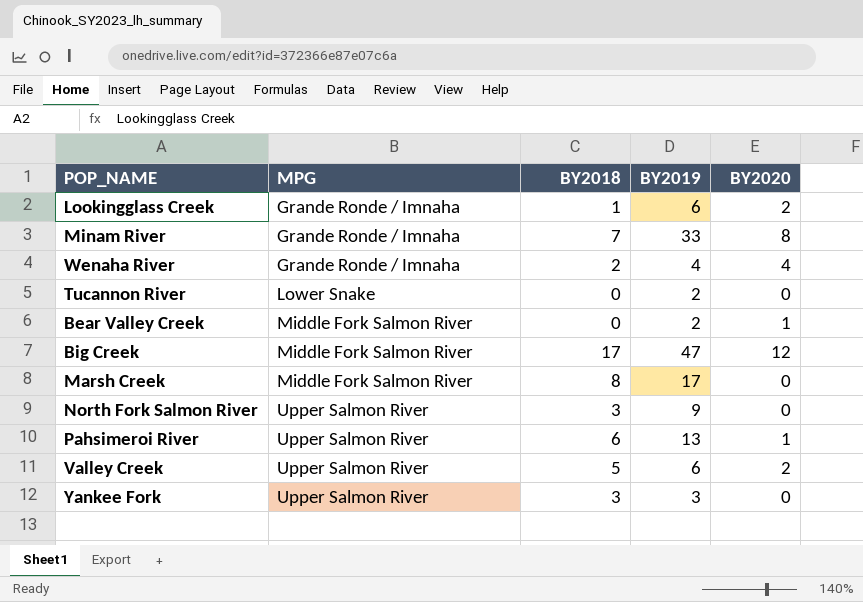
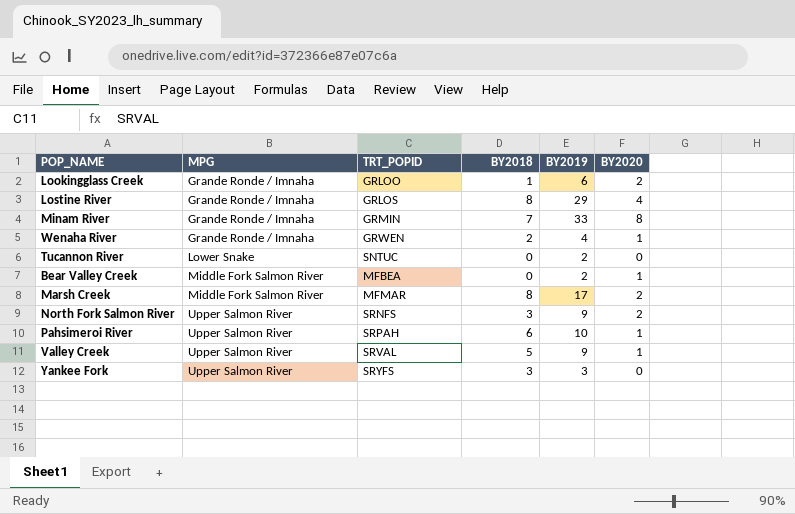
column TRT_POPID | position: none -> 3
row Big Creek: Middle Fork Salmon River | 17 | 47 | 12 -> none
row Lostine River: none -> Grande Ronde / Imnaha | GRLOS | 8 | 29 | 4
Wenaha River | BY2020: 4 -> 1
Marsh Creek | BY2020: 0 -> 2
North Fork Salmon River | BY2020: 0 -> 2
Pahsimeroi River | BY2019: 13 -> 10
Valley Creek | BY2019: 6 -> 9
Valley Creek | BY2020: 2 -> 1

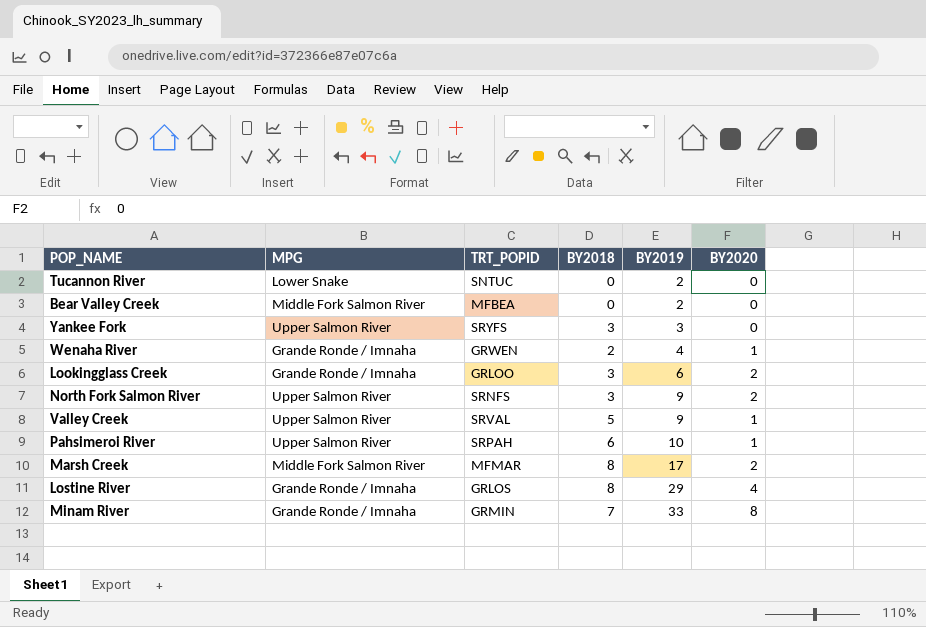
row order: MPG ascending -> BY2019 ascending
Bear Valley Creek | BY2020: 1 -> 0
Lookingglass Creek | BY2018: 1 -> 3

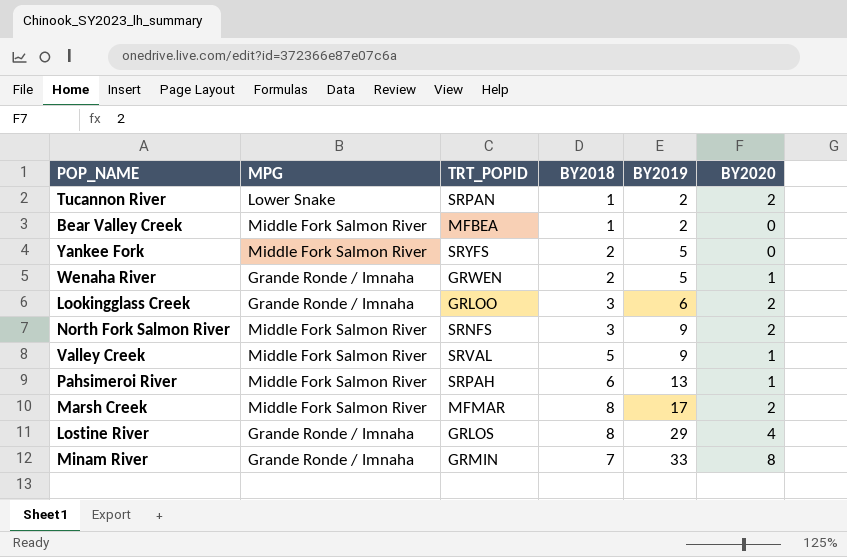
Tucannon River | TRT_POPID: SNTUC -> SRPAN
Tucannon River | BY2018: 0 -> 1
Tucannon River | BY2020: 0 -> 2
Bear Valley Creek | BY2018: 0 -> 1
Yankee Fork | MPG: Upper Salmon River -> Middle Fork Salmon River
Yankee Fork | BY2018: 3 -> 2
Yankee Fork | BY2019: 3 -> 5
Wenaha River | BY2019: 4 -> 5
North Fork Salmon River | MPG: Upper Salmon River -> Middle Fork Salmon River
Valley Creek | MPG: Upper Salmon River -> Middle Fork Salmon River
Pahsimeroi River | MPG: Upper Salmon River -> Middle Fork Salmon River
Pahsimeroi River | BY2019: 10 -> 13

